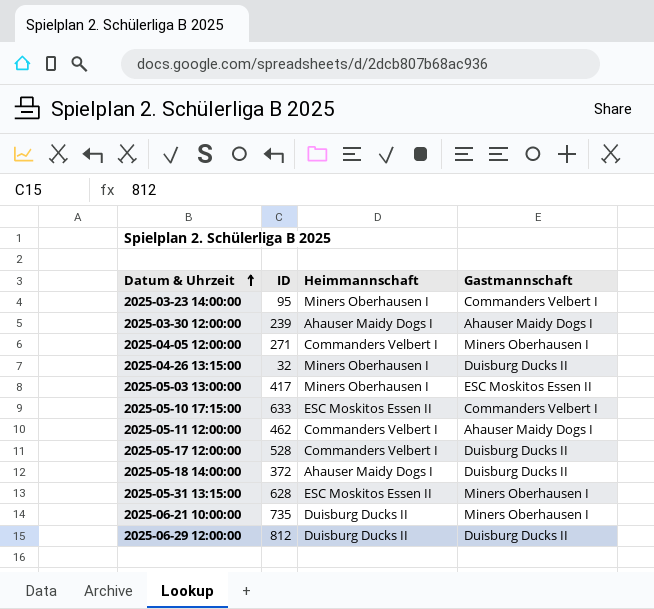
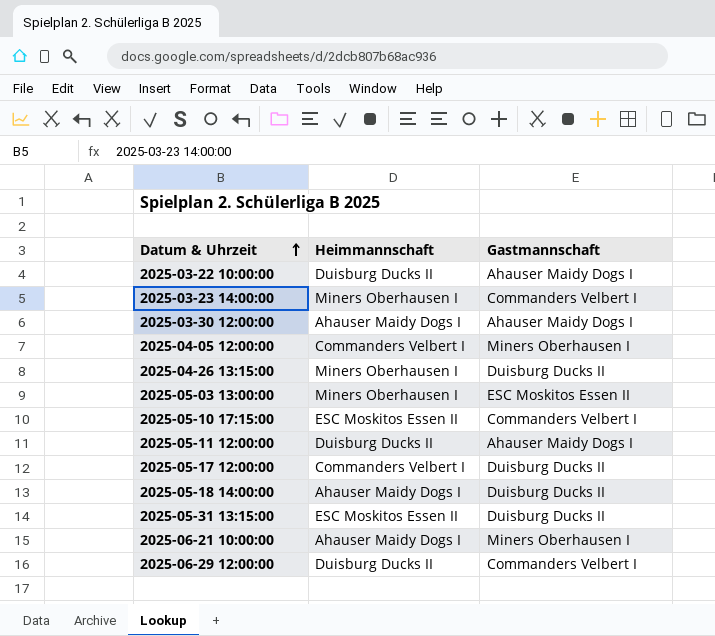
column ID | position: 2 -> none
row 2025-03-22 10:00:00: none -> Duisburg Ducks II | Ahauser Maidy Dogs I
2025-05-11 12:00:00 | Heimmannschaft: Commanders Velbert I -> Duisburg Ducks II
2025-05-31 13:15:00 | Gastmannschaft: Miners Oberhausen I -> Duisburg Ducks II
2025-06-21 10:00:00 | Heimmannschaft: Duisburg Ducks II -> Ahauser Maidy Dogs I
2025-06-29 12:00:00 | Gastmannschaft: Duisburg Ducks II -> Commanders Velbert I

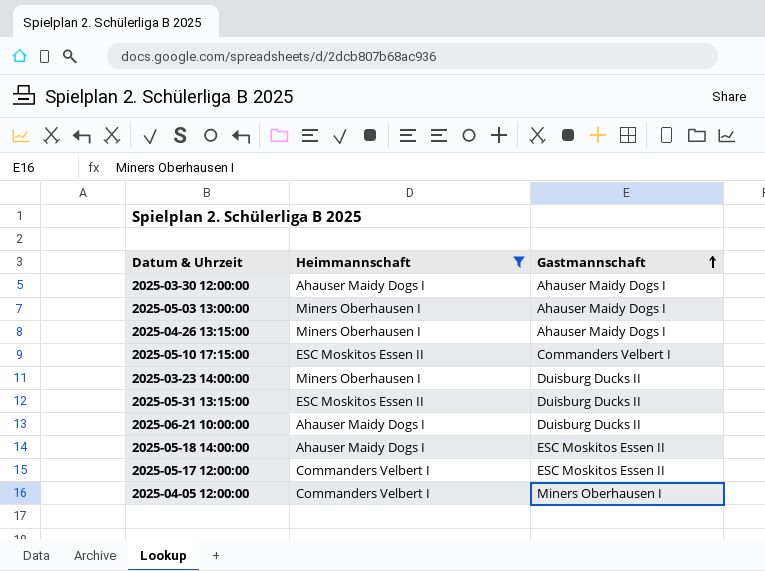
filter: none -> Heimmannschaft != Duisburg Ducks II
row order: Datum & Uhrzeit ascending -> Gastmannschaft ascending
2025-05-03 13:00:00 | Gastmannschaft: ESC Moskitos Essen II -> Ahauser Maidy Dogs I
2025-04-26 13:15:00 | Gastmannschaft: Duisburg Ducks II -> Ahauser Maidy Dogs I
2025-03-23 14:00:00 | Gastmannschaft: Commanders Velbert I -> Duisburg Ducks II
2025-06-21 10:00:00 | Gastmannschaft: Miners Oberhausen I -> Duisburg Ducks II
2025-05-18 14:00:00 | Gastmannschaft: Duisburg Ducks II -> ESC Moskitos Essen II
2025-05-17 12:00:00 | Gastmannschaft: Duisburg Ducks II -> ESC Moskitos Essen II

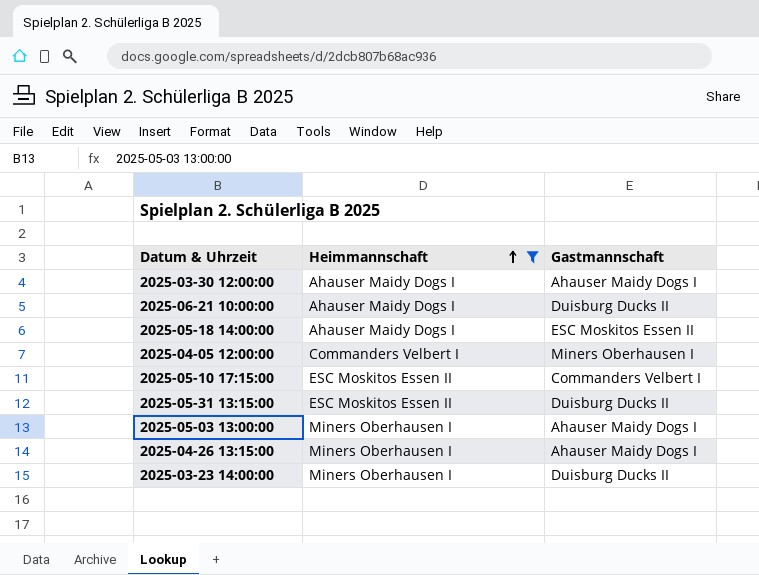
row order: Gastmannschaft ascending -> Heimmannschaft ascending
row 2025-05-17 12:00:00: Commanders Velbert I | ESC Moskitos Essen II -> none

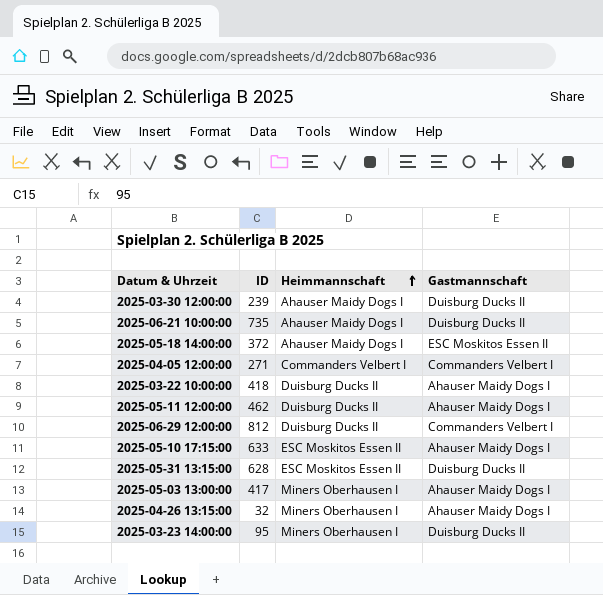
filter: Heimmannschaft != Duisburg Ducks II -> none
column ID | position: none -> 2
2025-03-30 12:00:00 | Gastmannschaft: Ahauser Maidy Dogs I -> Duisburg Ducks II
2025-04-05 12:00:00 | Gastmannschaft: Miners Oberhausen I -> Commanders Velbert I
2025-05-10 17:15:00 | Gastmannschaft: Commanders Velbert I -> Ahauser Maidy Dogs I

